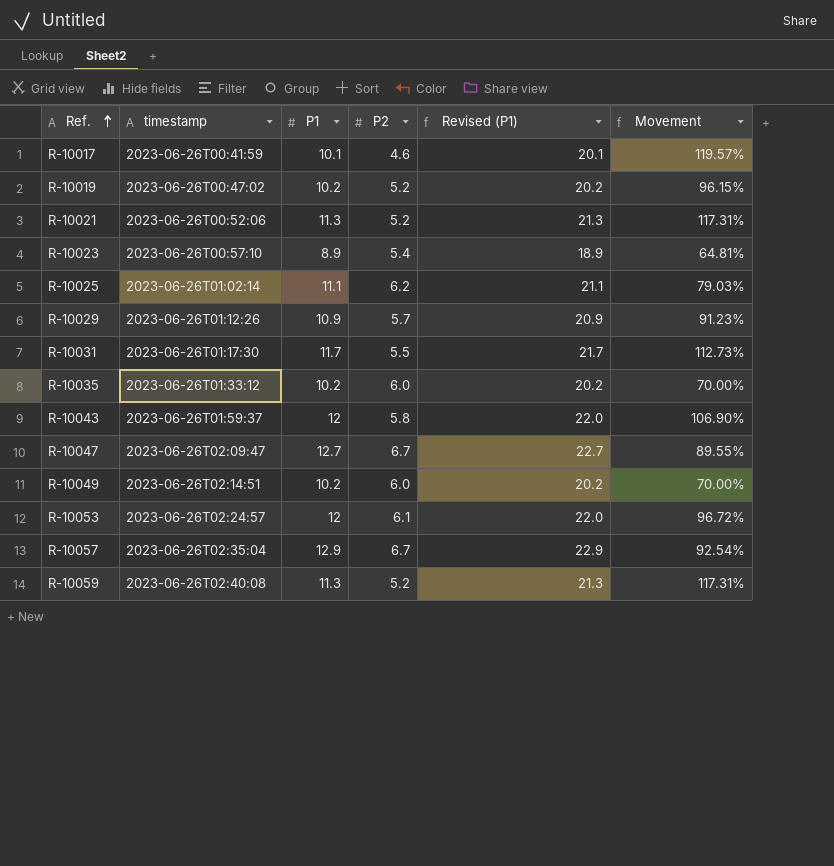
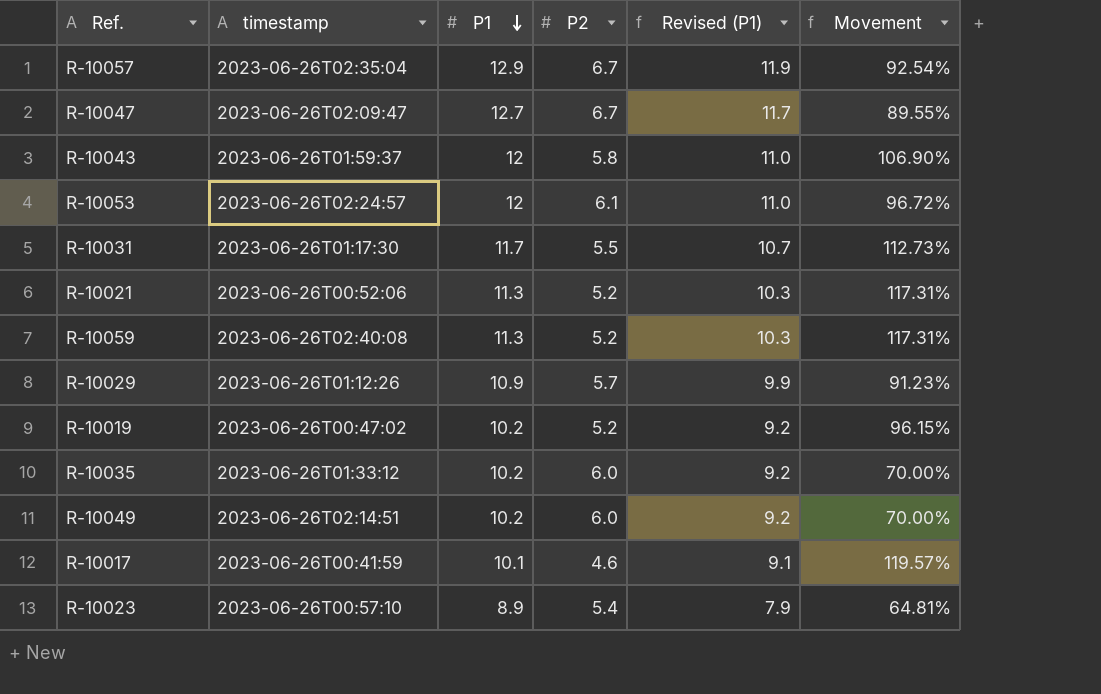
row order: Ref. ascending -> P1 descending
column Revised (P1) | formula: [P1] + 10 -> [P1] - 1
row R-10025: 2023-06-26T01:02:14 | 11.1 | 6.2 | 21.1 | 79.03% -> none

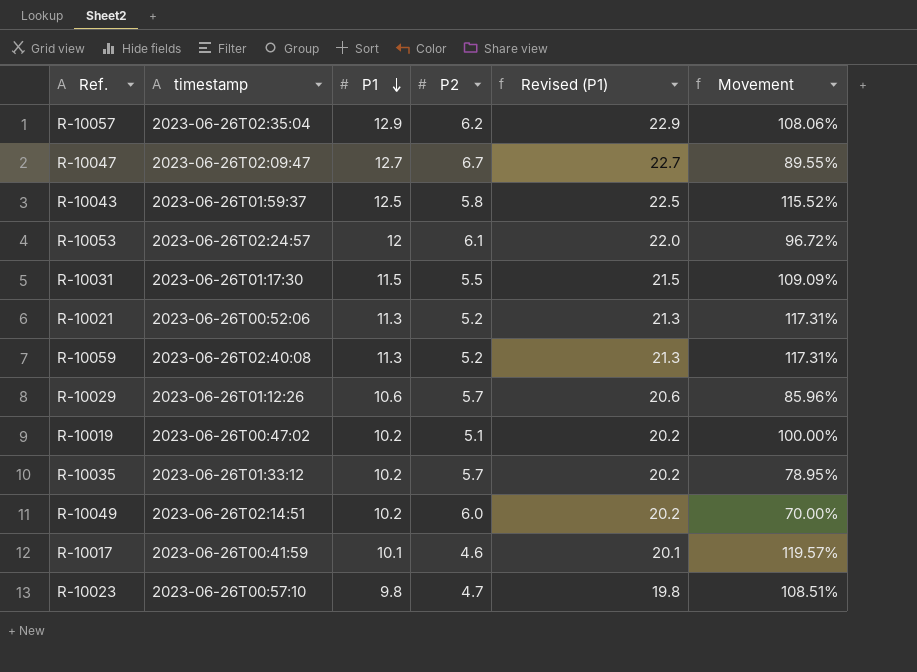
column Revised (P1) | formula: [P1] - 1 -> [P1] + 10
R-10057 | P2: 6.7 -> 6.2
R-10057 | Movement: 92.54% -> 108.06%
R-10043 | P1: 12 -> 12.5
R-10043 | Movement: 106.90% -> 115.52%
R-10031 | P1: 11.7 -> 11.5
R-10031 | Movement: 112.73% -> 109.09%
R-10029 | P1: 10.9 -> 10.6
R-10029 | Movement: 91.23% -> 85.96%
R-10019 | P2: 5.2 -> 5.1
R-10019 | Movement: 96.15% -> 100.00%
R-10035 | P2: 6.0 -> 5.7
R-10035 | Movement: 70.00% -> 78.95%
R-10023 | P1: 8.9 -> 9.8
R-10023 | P2: 5.4 -> 4.7
R-10023 | Movement: 64.81% -> 108.51%

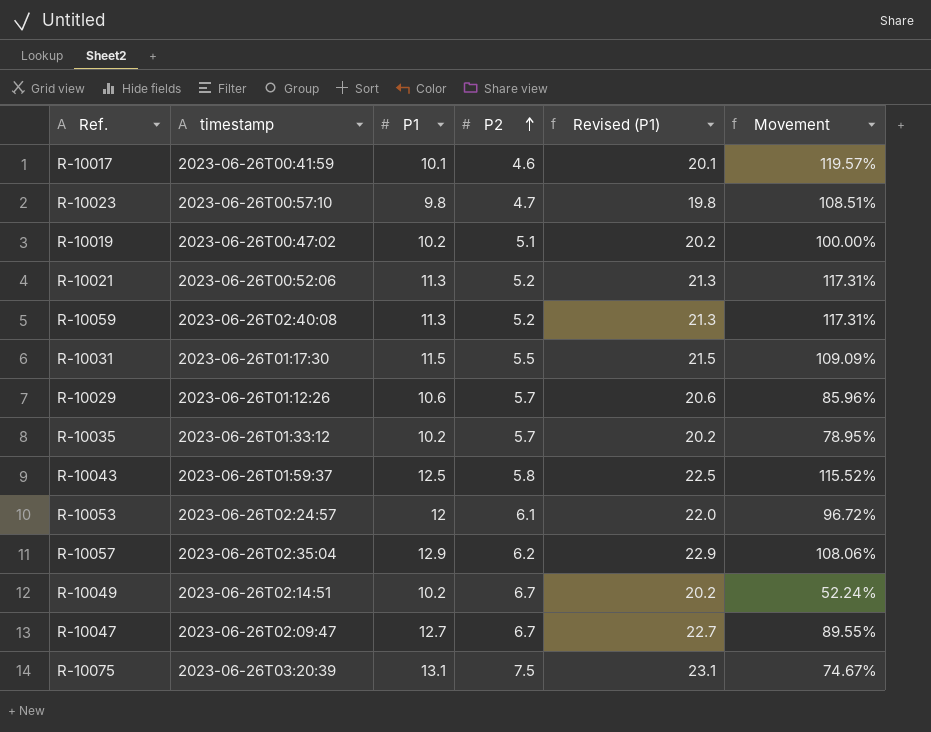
row order: P1 descending -> P2 ascending
R-10049 | P2: 6.0 -> 6.7
R-10049 | Movement: 70.00% -> 52.24%
row R-10075: none -> 2023-06-26T03:20:39 | 13.1 | 7.5 | 23.1 | 74.67%

